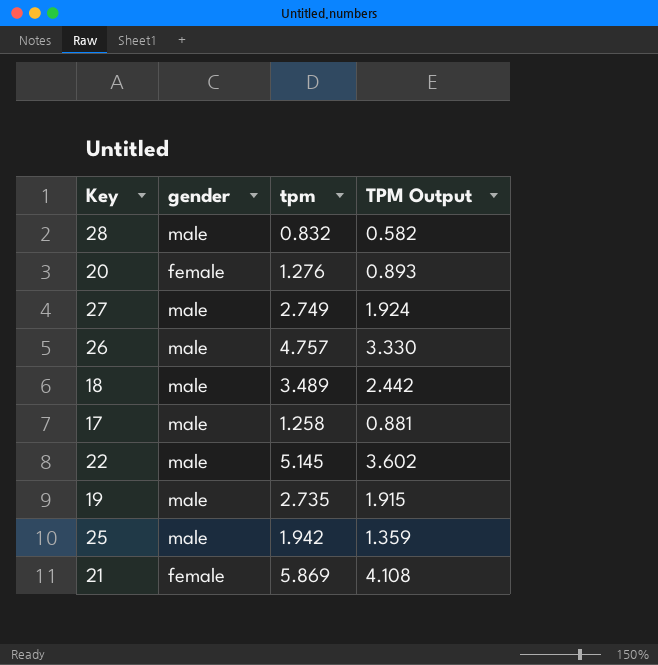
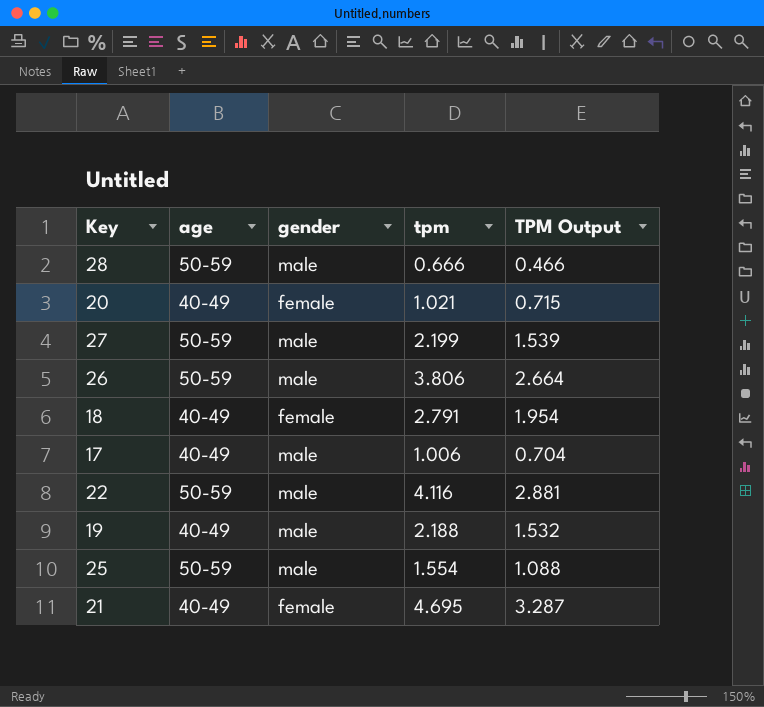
column age | position: none -> 2
28 | tpm: 0.832 -> 0.666
28 | TPM Output: 0.582 -> 0.466
20 | tpm: 1.276 -> 1.021
20 | TPM Output: 0.893 -> 0.715
27 | tpm: 2.749 -> 2.199
27 | TPM Output: 1.924 -> 1.539
26 | tpm: 4.757 -> 3.806
26 | TPM Output: 3.330 -> 2.664
18 | gender: male -> female
18 | tpm: 3.489 -> 2.791
18 | TPM Output: 2.442 -> 1.954
17 | tpm: 1.258 -> 1.006
17 | TPM Output: 0.881 -> 0.704
22 | tpm: 5.145 -> 4.116
22 | TPM Output: 3.602 -> 2.881
19 | tpm: 2.735 -> 2.188
19 | TPM Output: 1.915 -> 1.532
25 | tpm: 1.942 -> 1.554
25 | TPM Output: 1.359 -> 1.088
21 | tpm: 5.869 -> 4.695
21 | TPM Output: 4.108 -> 3.287

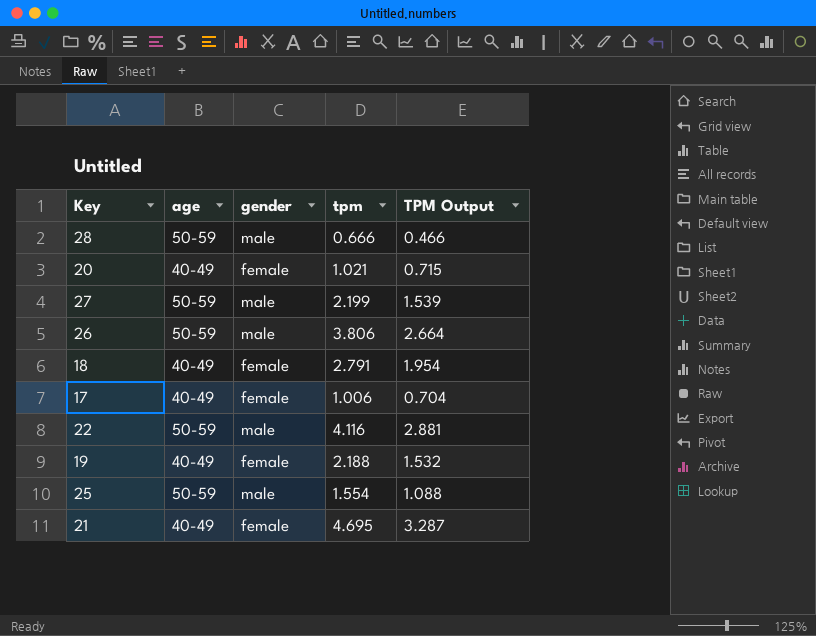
17 | gender: male -> female
19 | gender: male -> female

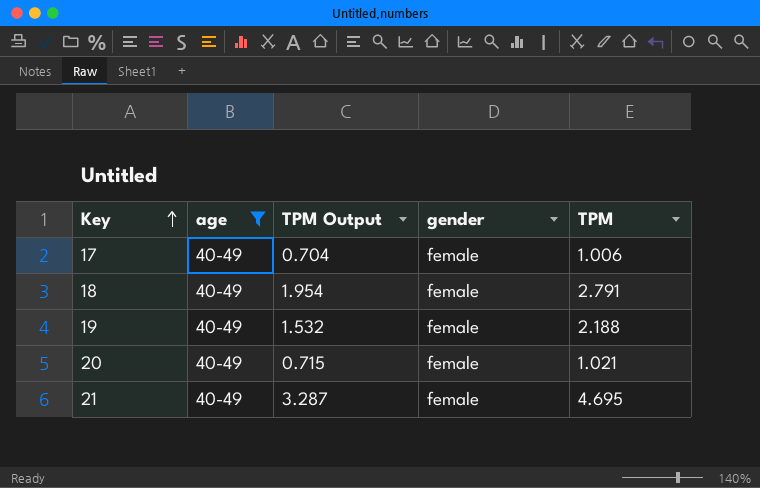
filter: none -> age = 40-49
row order: none -> Key ascending
column TPM Output | position: 5 -> 3
column name: tpm -> TPM

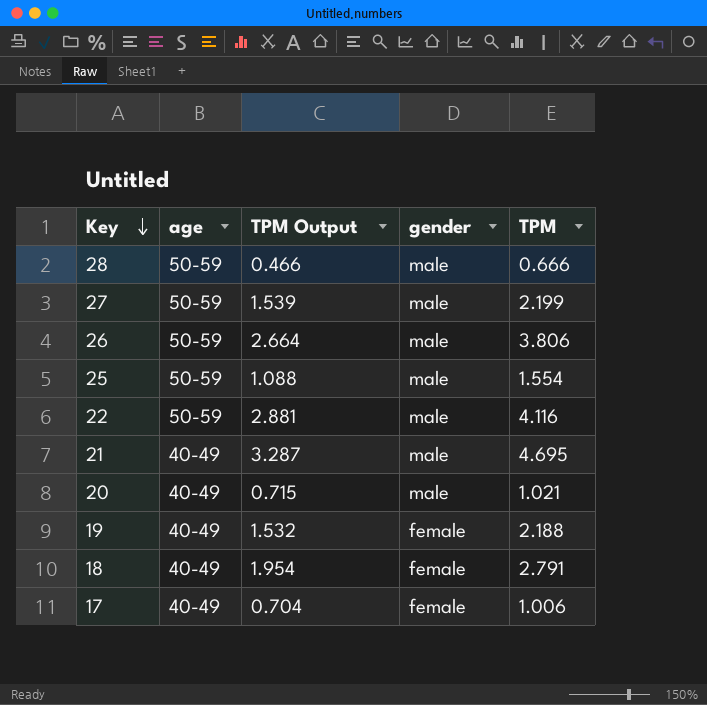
filter: age = 40-49 -> none
row order: Key ascending -> Key descending
21 | gender: female -> male
20 | gender: female -> male

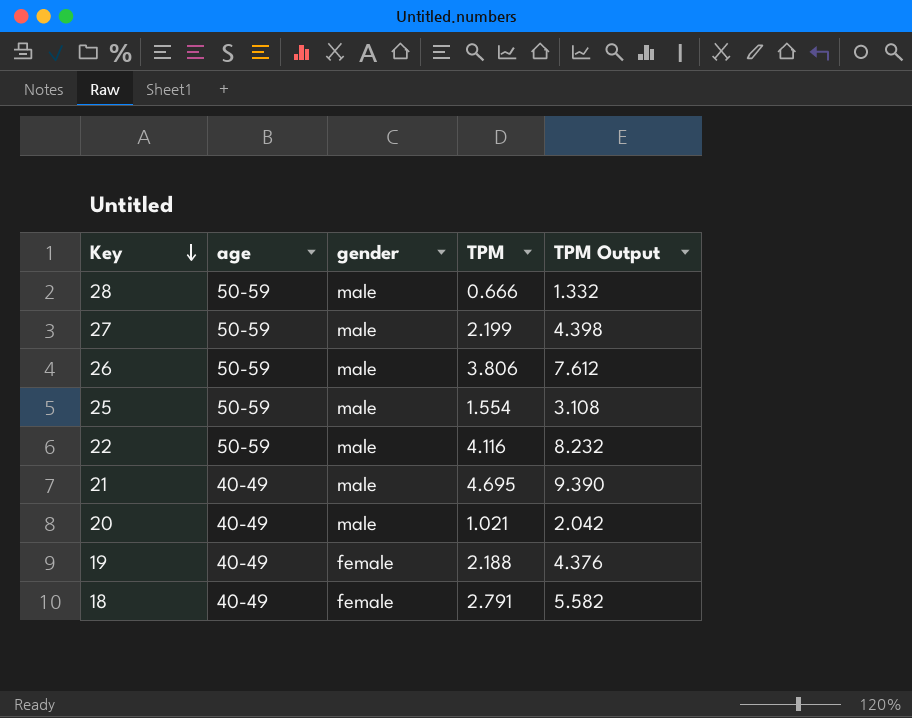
column TPM Output | formula: [TPM] * 0.7 -> [TPM] * 2
column TPM Output | position: 3 -> 5
row 17: 40-49 | 0.704 | female | 1.006 -> none

